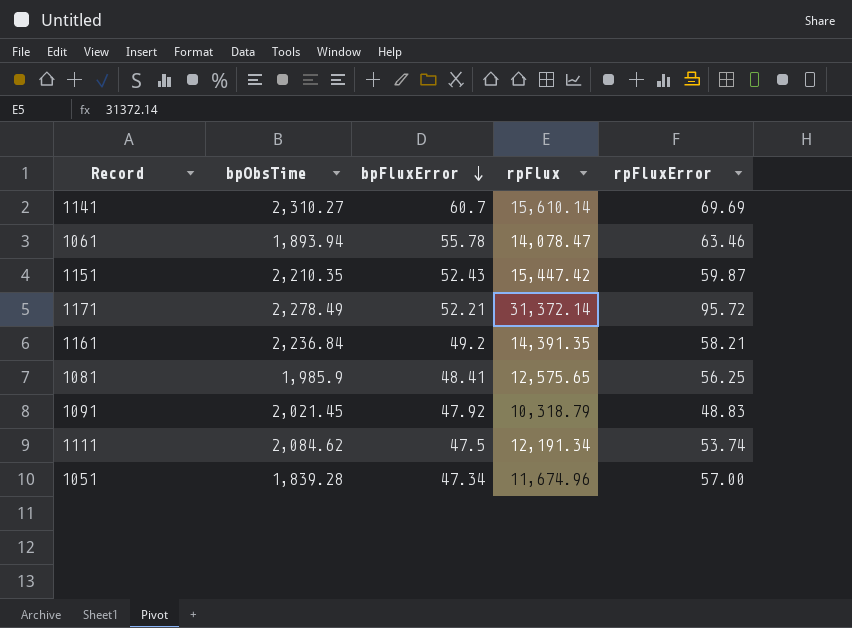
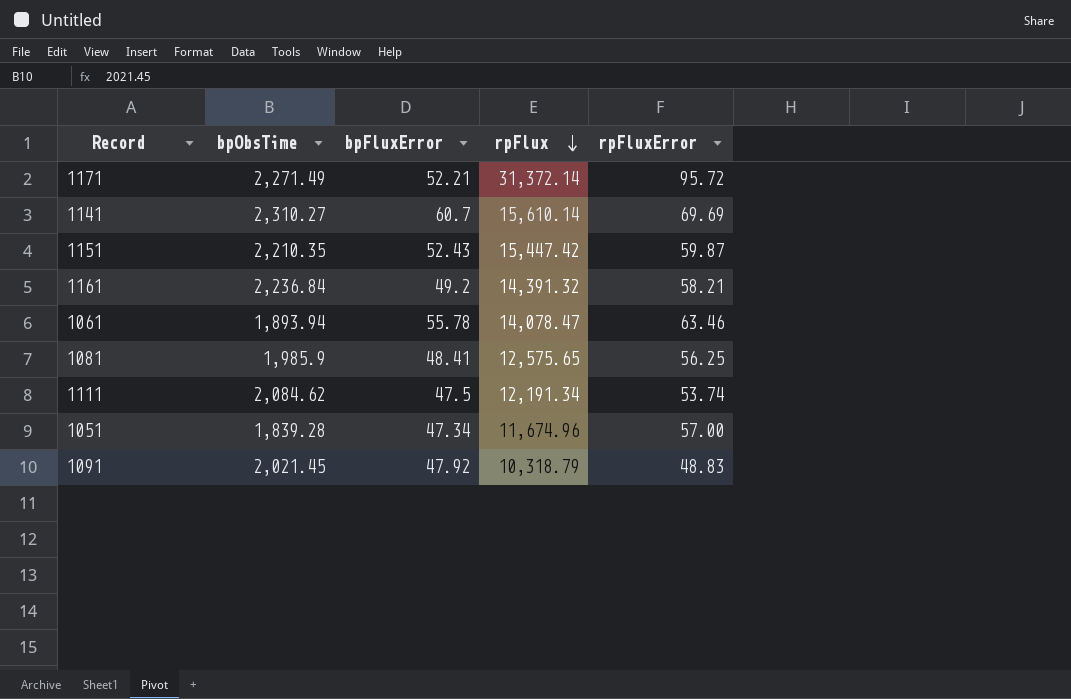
row order: bpFluxError descending -> rpFlux descending
1171 | bpObsTime: 2,278.49 -> 2,271.49
1161 | rpFlux: 14,391.35 -> 14,391.32

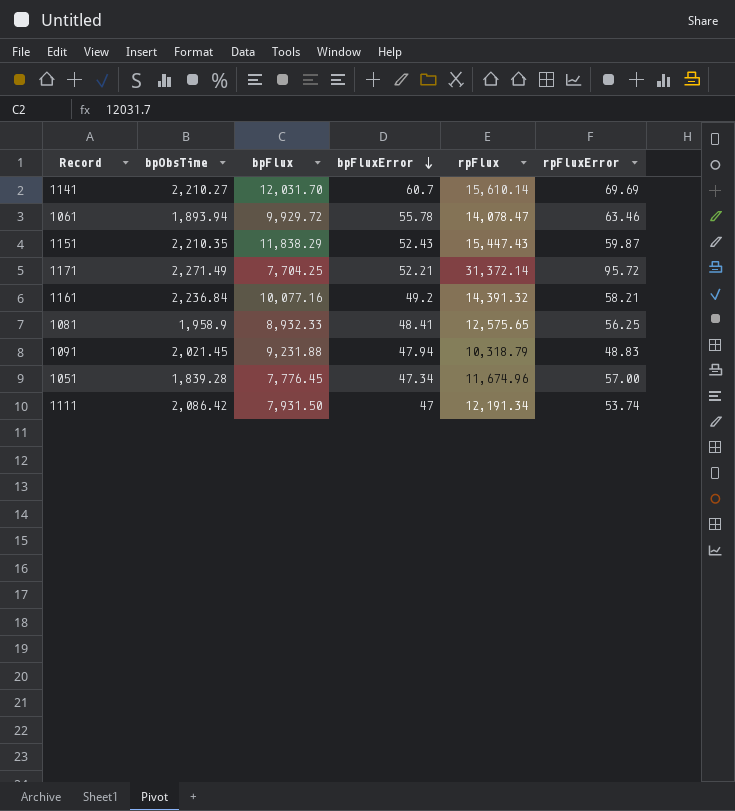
row order: rpFlux descending -> bpFluxError descending
column bpFlux | position: none -> 3
1141 | bpObsTime: 2,310.27 -> 2,210.27
1151 | rpFlux: 15,447.42 -> 15,447.43
1081 | bpObsTime: 1,985.9 -> 1,958.9
1091 | bpFluxError: 47.92 -> 47.94
1111 | bpObsTime: 2,084.62 -> 2,086.42
1111 | bpFluxError: 47.5 -> 47

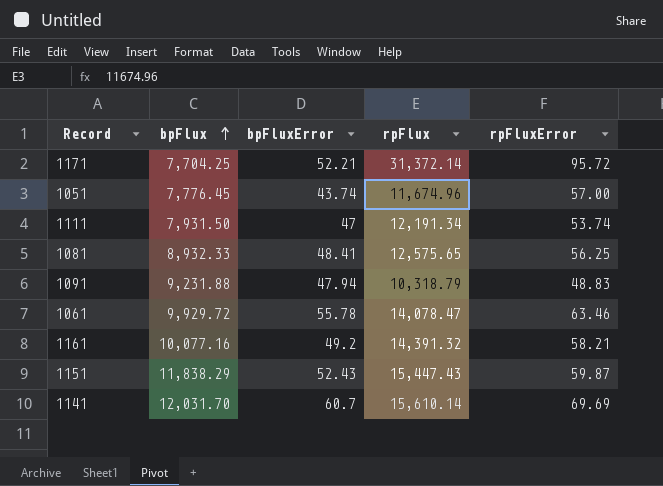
row order: bpFluxError descending -> bpFlux ascending
column bpObsTime | position: 2 -> none
1051 | bpFluxError: 47.34 -> 43.74

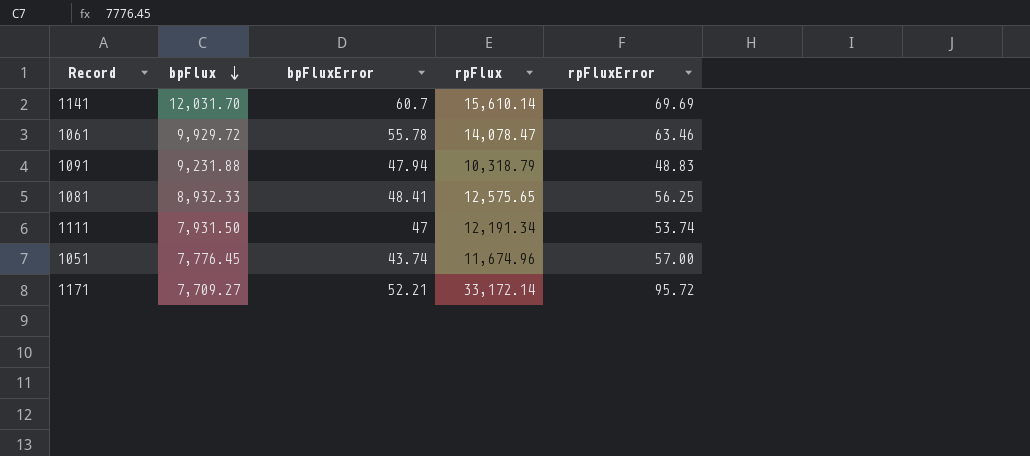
row order: bpFlux ascending -> bpFlux descending
row 1161: 10,077.16 | 49.2 | 14,391.32 | 58.21 -> none
row 1151: 11,838.29 | 52.43 | 15,447.43 | 59.87 -> none
1171 | bpFlux: 7,704.25 -> 7,709.27
1171 | rpFlux: 31,372.14 -> 33,172.14

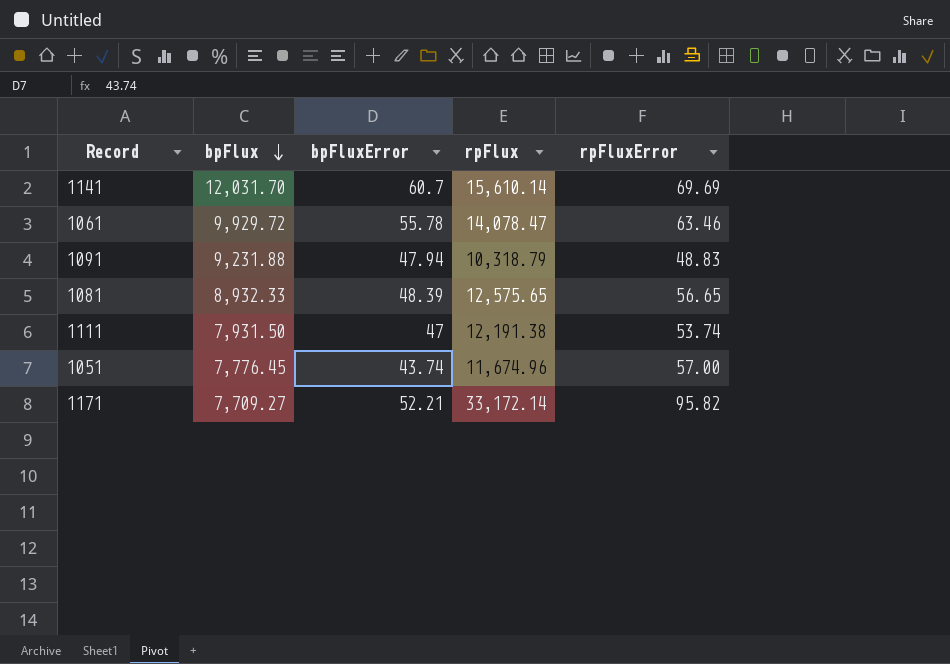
1081 | bpFluxError: 48.41 -> 48.39
1081 | rpFluxError: 56.25 -> 56.65
1111 | rpFlux: 12,191.34 -> 12,191.38
1171 | rpFluxError: 95.72 -> 95.82

